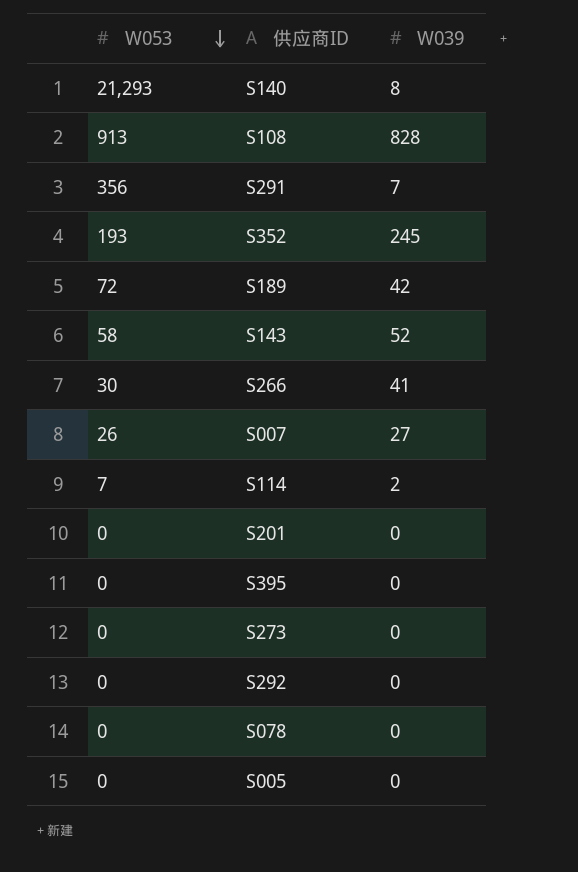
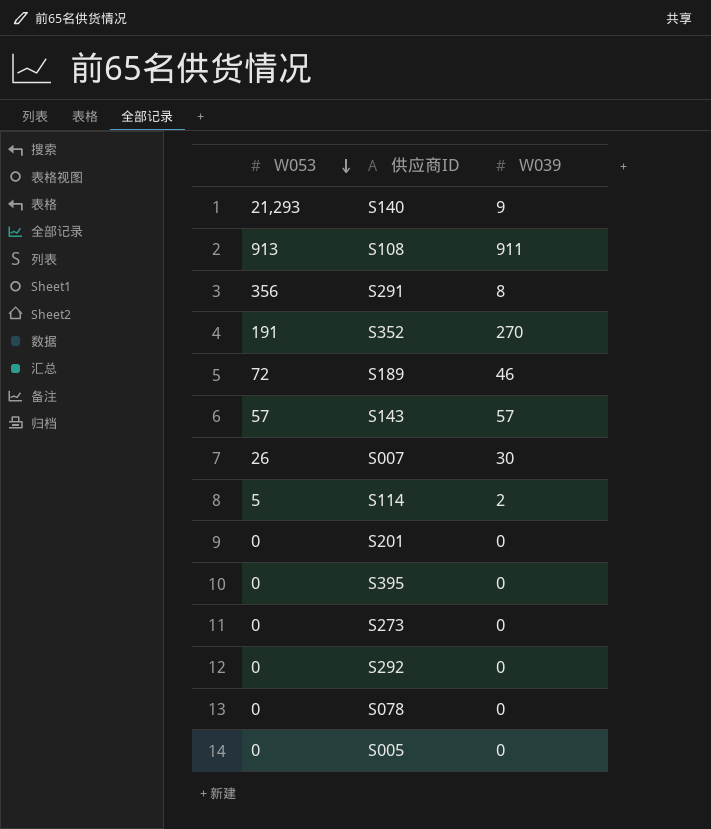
row S266: 30 | 41 -> none
S140 | W039: 8 -> 9
S108 | W039: 828 -> 911
S291 | W039: 7 -> 8
S352 | W053: 193 -> 191
S352 | W039: 245 -> 270
S189 | W039: 42 -> 46
S143 | W053: 58 -> 57
S143 | W039: 52 -> 57
S007 | W039: 27 -> 30
S114 | W053: 7 -> 5

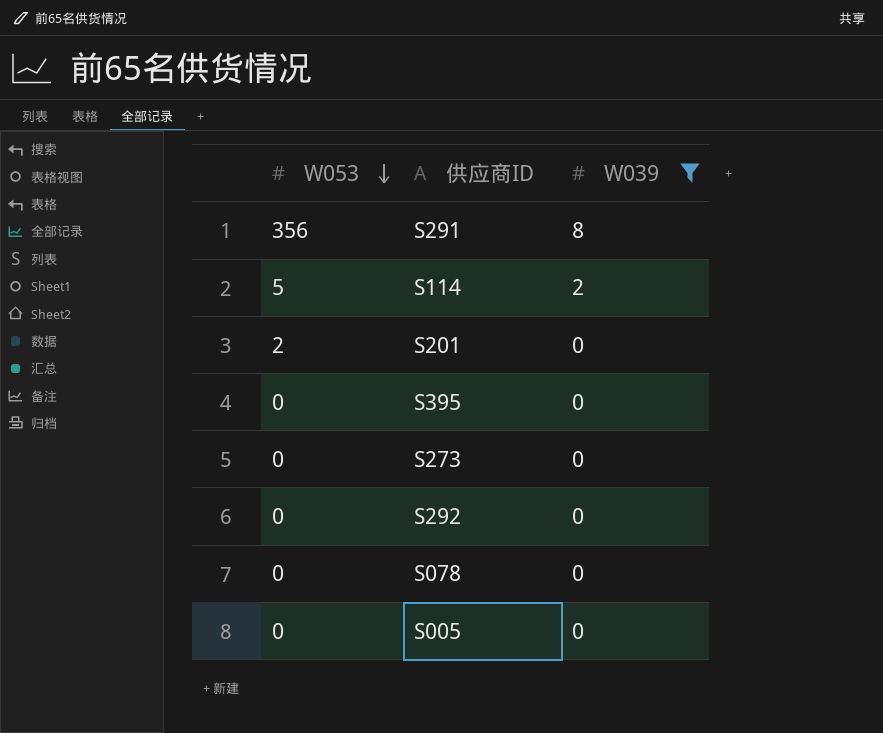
filter: none -> W039 <= 8
S201 | W053: 0 -> 2

